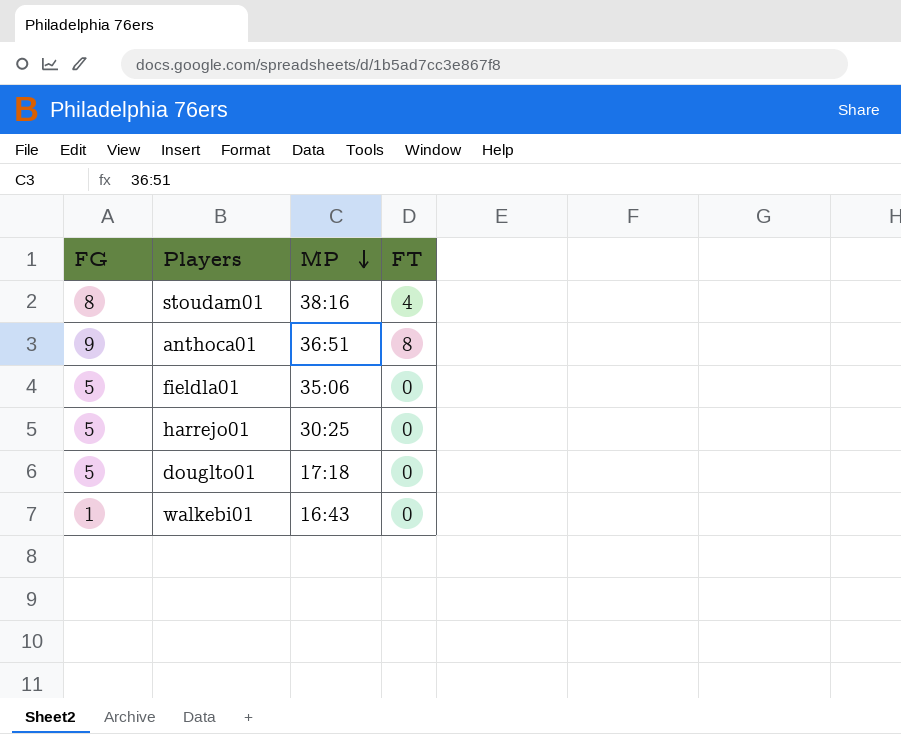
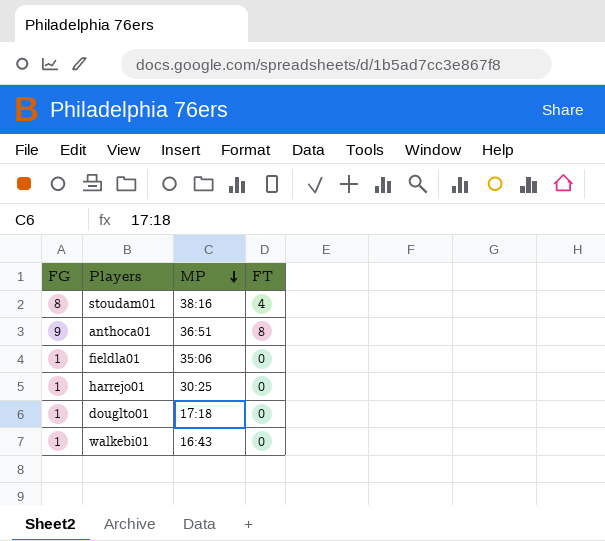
fieldla01 | FG: 5 -> 1
harrejo01 | FG: 5 -> 1
douglto01 | FG: 5 -> 1

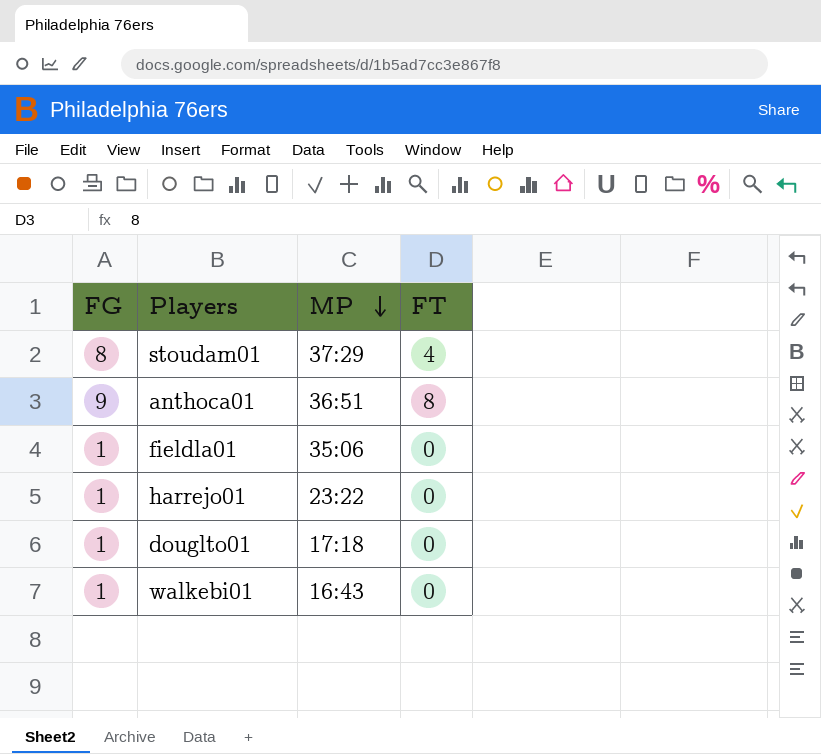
stoudam01 | MP: 38:16 -> 37:29
harrejo01 | MP: 30:25 -> 23:22

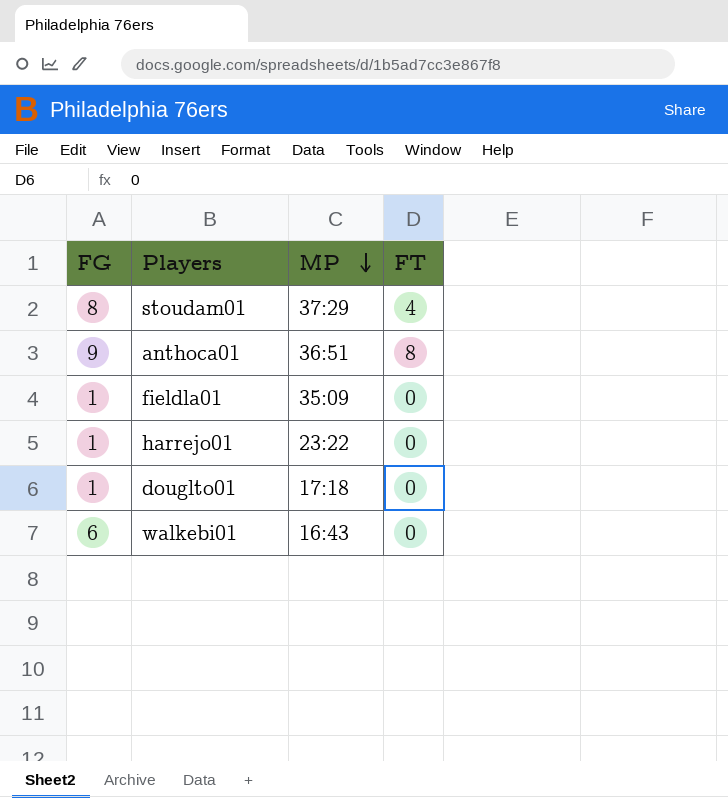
fieldla01 | MP: 35:06 -> 35:09
walkebi01 | FG: 1 -> 6

